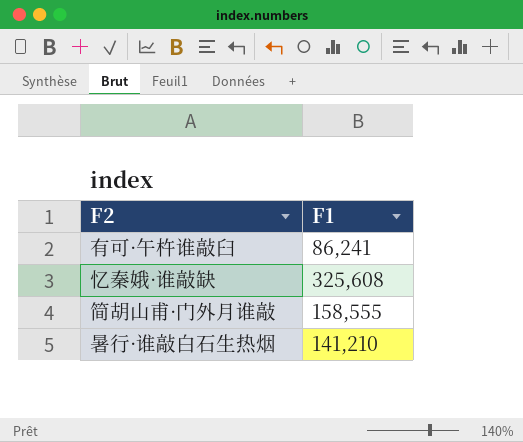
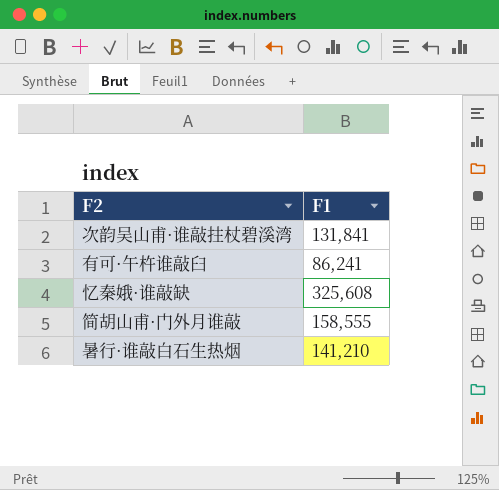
row 次韵吴山甫·谁敲拄杖碧溪湾: none -> 131,841

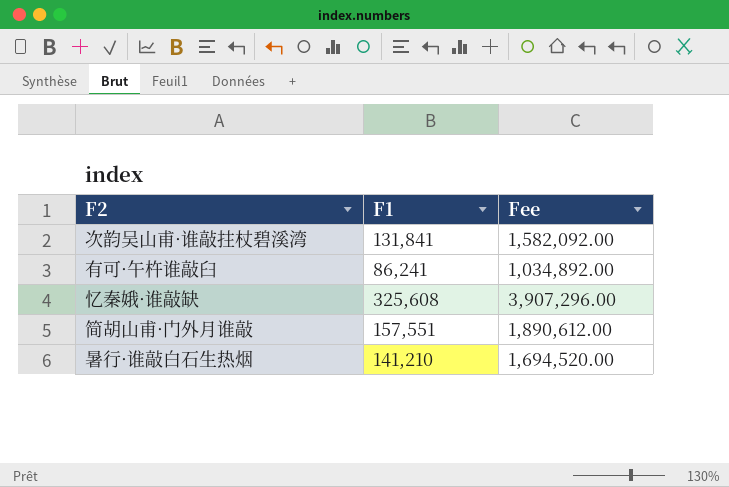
column Fee | formula: none -> [F1] * 12
简胡山甫·门外月谁敲 | F1: 158,555 -> 157,551

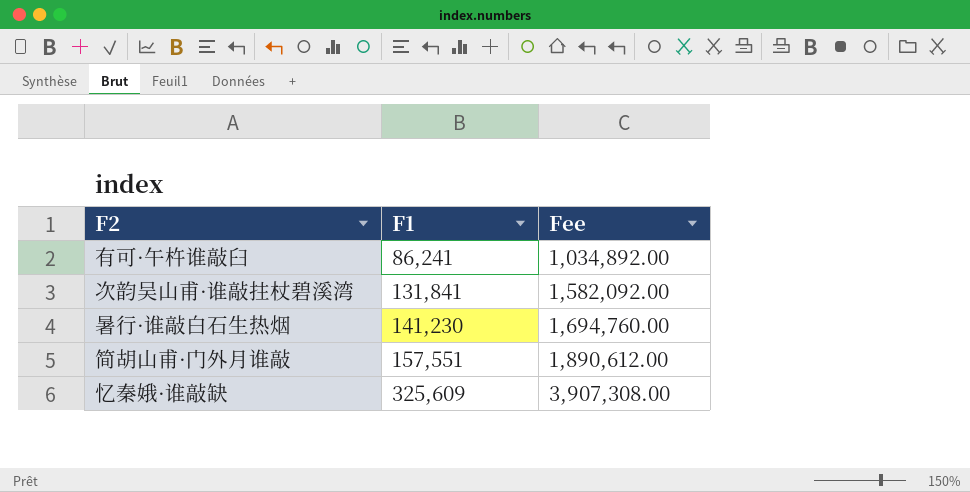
row order: none -> F1 ascending
暑行·谁敲白石生热烟 | F1: 141,210 -> 141,230
暑行·谁敲白石生热烟 | Fee: 1,694,520.00 -> 1,694,760.00
忆秦娥·谁敲缺 | F1: 325,608 -> 325,609
忆秦娥·谁敲缺 | Fee: 3,907,296.00 -> 3,907,308.00

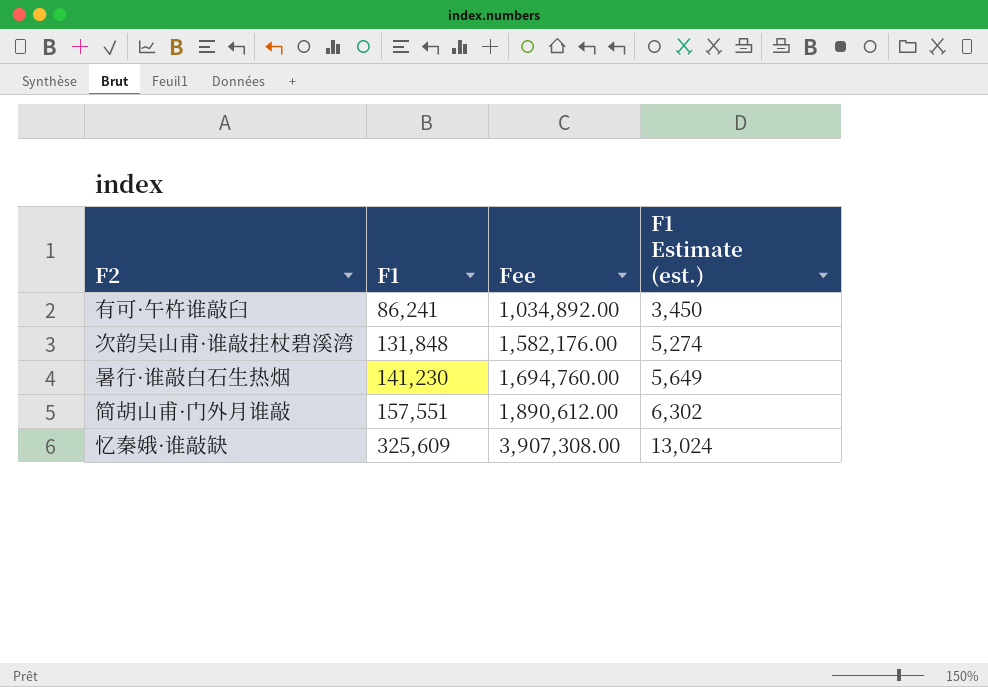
column F1 Estimate (est.) | formula: none -> [F1] * 0.04
次韵吴山甫·谁敲拄杖碧溪湾 | F1: 131,841 -> 131,848
次韵吴山甫·谁敲拄杖碧溪湾 | Fee: 1,582,092.00 -> 1,582,176.00

